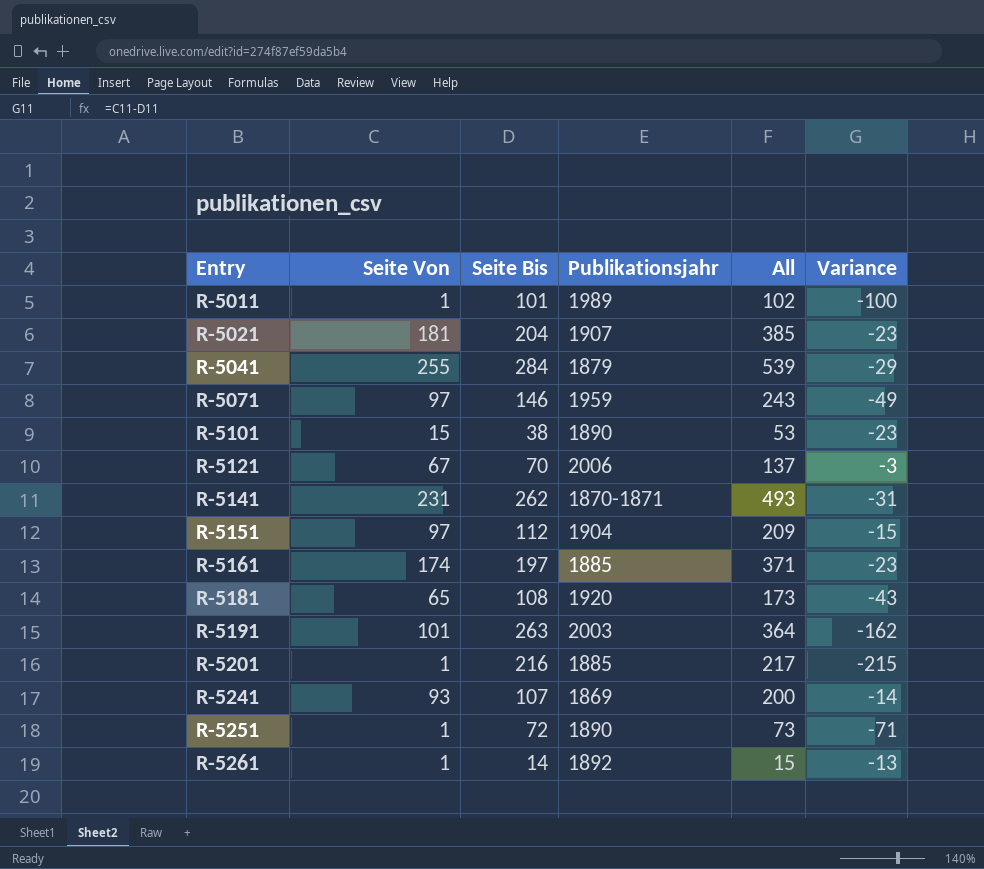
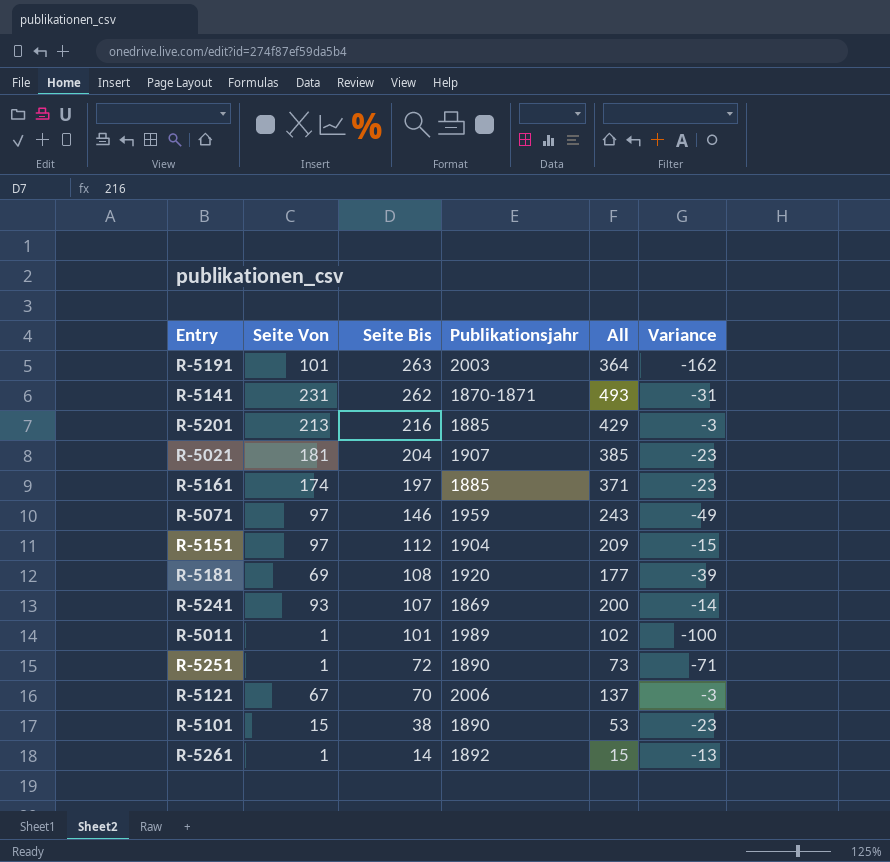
row order: Entry ascending -> Seite Bis descending
row R-5041: 255 | 284 | 1879 | 539 | -29 -> none
R-5201 | Seite Von: 1 -> 213
R-5201 | All: 217 -> 429
R-5201 | Variance: -215 -> -3
R-5181 | Seite Von: 65 -> 69
R-5181 | All: 173 -> 177
R-5181 | Variance: -43 -> -39

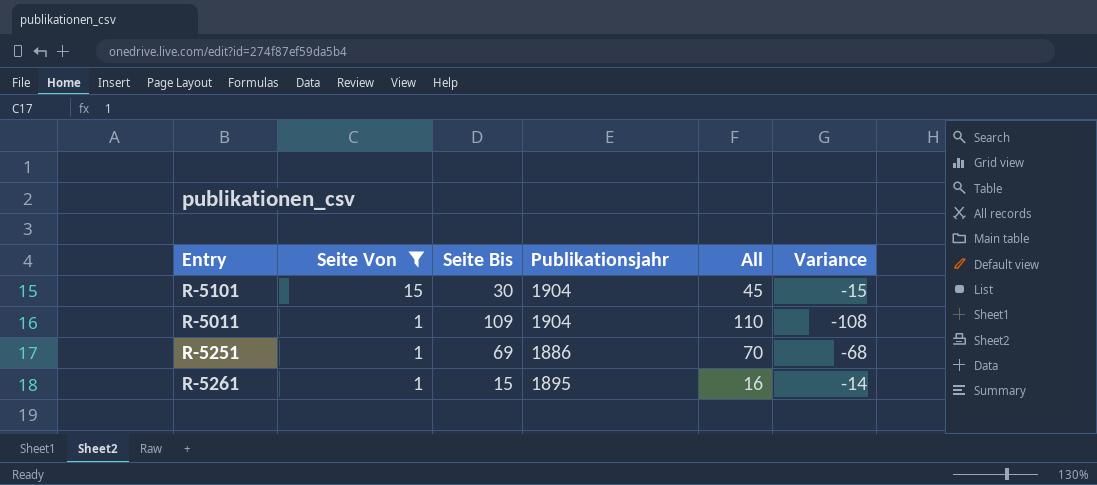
filter: none -> Seite Von <= 15
row order: Seite Bis descending -> Seite Von descending
R-5101 | Seite Bis: 38 -> 30
R-5101 | Publikationsjahr: 1890 -> 1904
R-5101 | All: 53 -> 45
R-5101 | Variance: -23 -> -15
R-5011 | Seite Bis: 101 -> 109
R-5011 | Publikationsjahr: 1989 -> 1904
R-5011 | All: 102 -> 110
R-5011 | Variance: -100 -> -108
R-5251 | Seite Bis: 72 -> 69
R-5251 | Publikationsjahr: 1890 -> 1886
R-5251 | All: 73 -> 70
R-5251 | Variance: -71 -> -68
R-5261 | Seite Bis: 14 -> 15
R-5261 | Publikationsjahr: 1892 -> 1895
R-5261 | All: 15 -> 16
R-5261 | Variance: -13 -> -14

